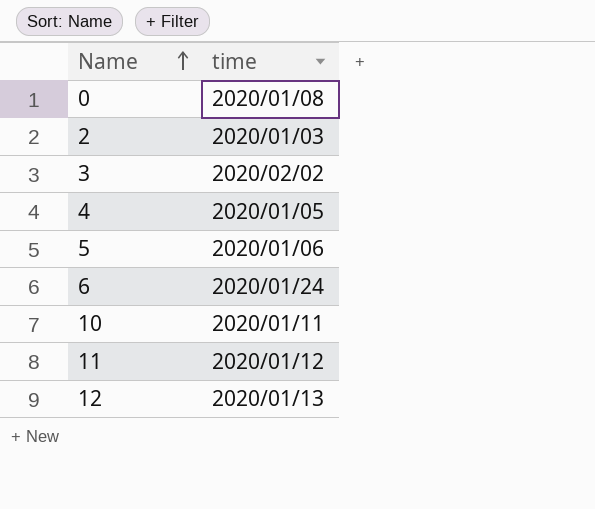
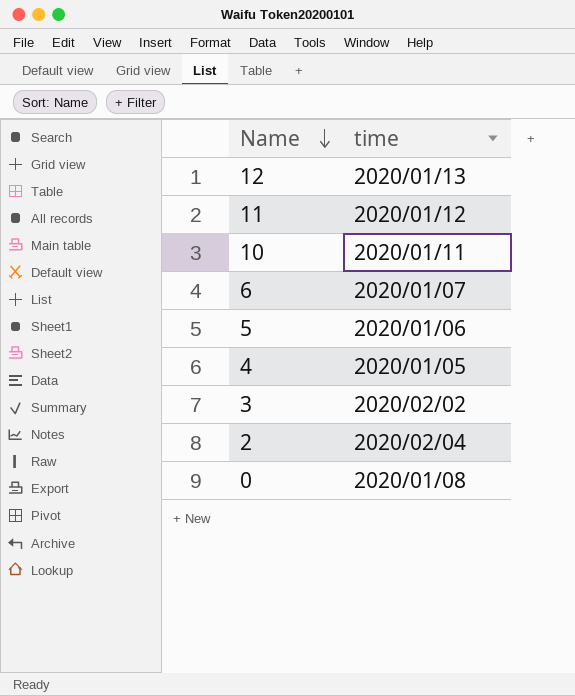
row order: Name ascending -> Name descending
6 | time: 2020/01/24 -> 2020/01/07
2 | time: 2020/01/03 -> 2020/02/04

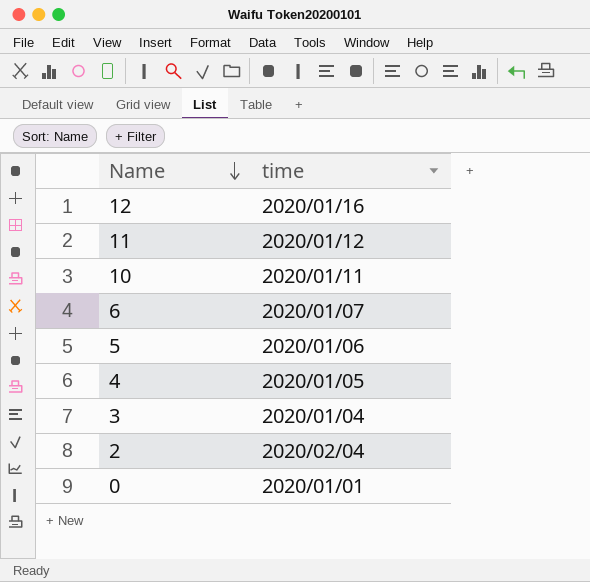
12 | time: 2020/01/13 -> 2020/01/16
3 | time: 2020/02/02 -> 2020/01/04
0 | time: 2020/01/08 -> 2020/01/01

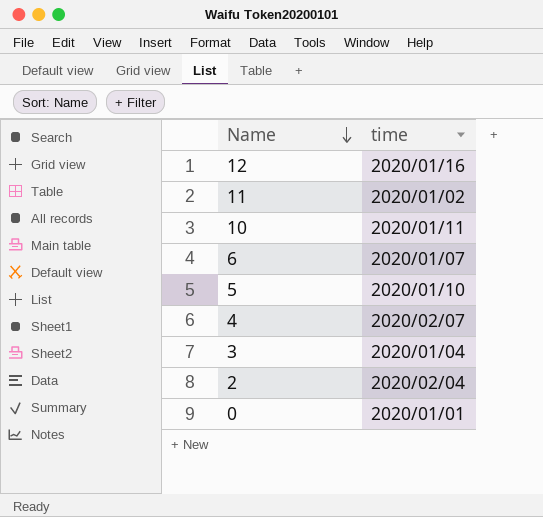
11 | time: 2020/01/12 -> 2020/01/02
5 | time: 2020/01/06 -> 2020/01/10
4 | time: 2020/01/05 -> 2020/02/07

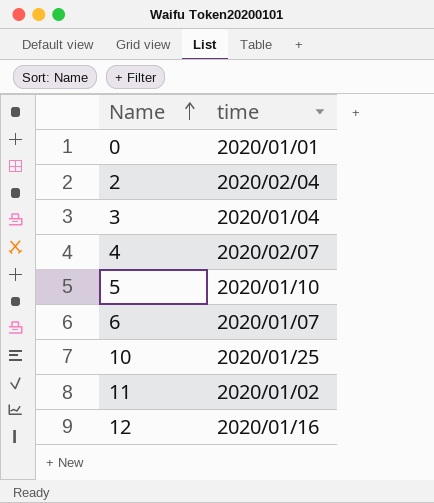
row order: Name descending -> Name ascending
10 | time: 2020/01/11 -> 2020/01/25

